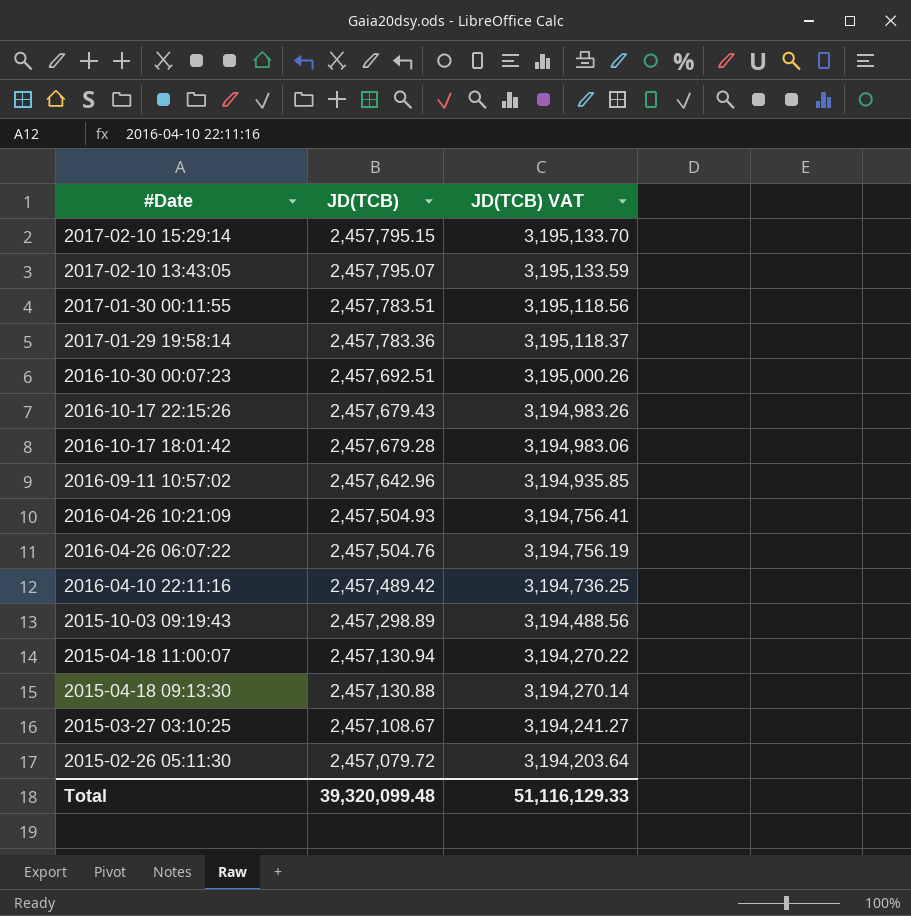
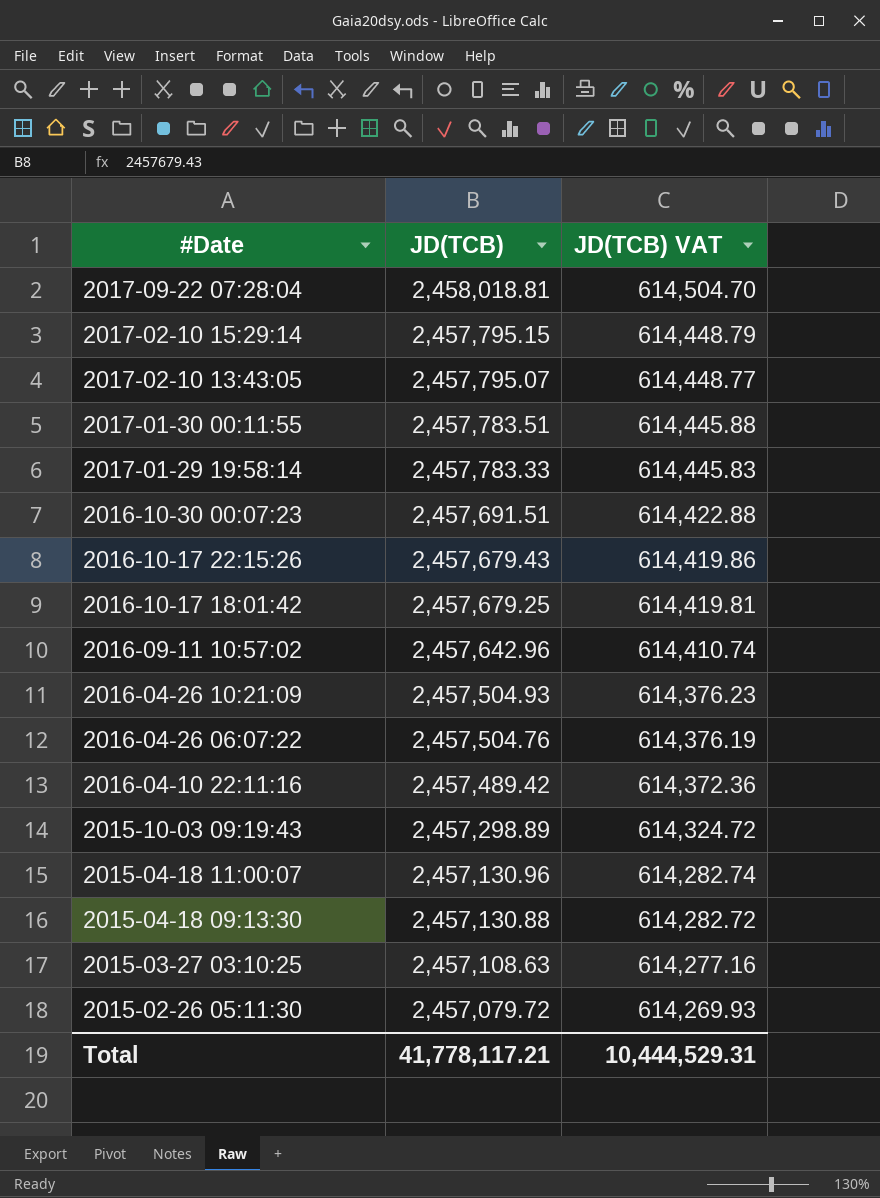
column JD(TCB) VAT | formula: [JD(TCB)] * 1.3 -> [JD(TCB)] * 0.25
row 2017-09-22 07:28:04: none -> 2,458,018.81 | 614,504.70
2017-01-29 19:58:14 | JD(TCB): 2,457,783.36 -> 2,457,783.33
2016-10-30 00:07:23 | JD(TCB): 2,457,692.51 -> 2,457,691.51
2016-10-17 18:01:42 | JD(TCB): 2,457,679.28 -> 2,457,679.25
2015-04-18 11:00:07 | JD(TCB): 2,457,130.94 -> 2,457,130.96
2015-03-27 03:10:25 | JD(TCB): 2,457,108.67 -> 2,457,108.63
Total | JD(TCB): 39,320,099.48 -> 41,778,117.21
Total | JD(TCB) VAT: 51,116,129.33 -> 10,444,529.31

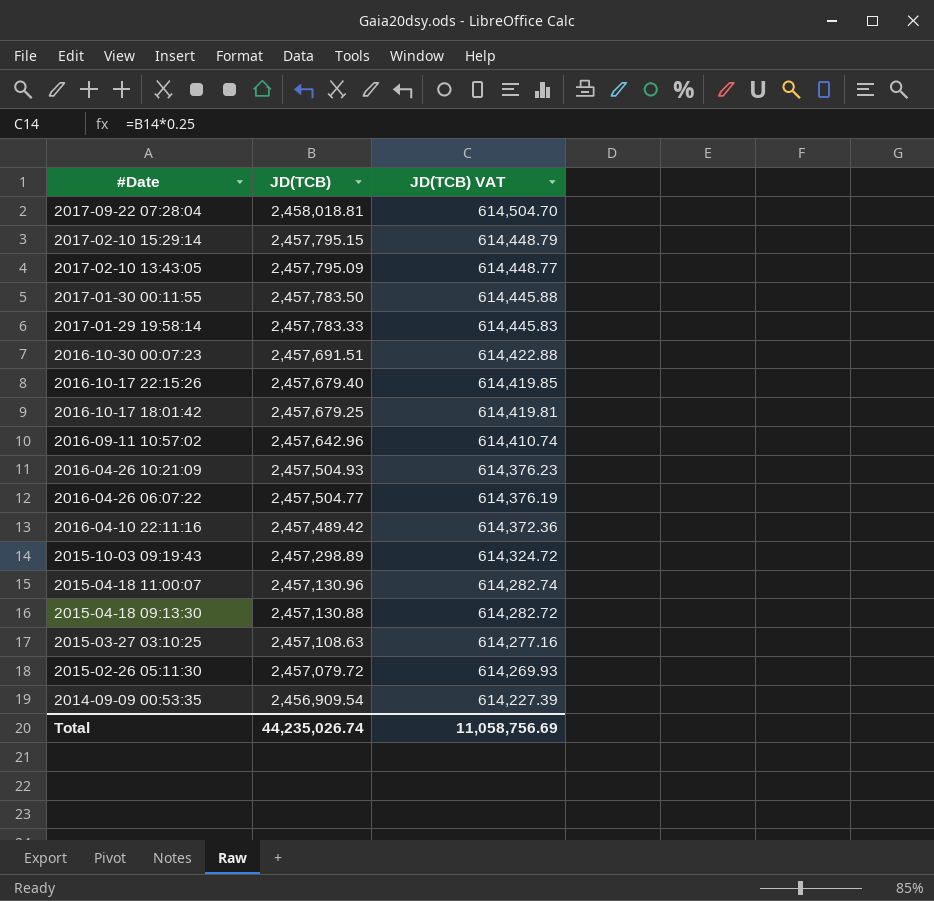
2017-02-10 13:43:05 | JD(TCB): 2,457,795.07 -> 2,457,795.09
2017-01-30 00:11:55 | JD(TCB): 2,457,783.51 -> 2,457,783.50
2016-10-17 22:15:26 | JD(TCB): 2,457,679.43 -> 2,457,679.40
2016-10-17 22:15:26 | JD(TCB) VAT: 614,419.86 -> 614,419.85
2016-04-26 06:07:22 | JD(TCB): 2,457,504.76 -> 2,457,504.77
row 2014-09-09 00:53:35: none -> 2,456,909.54 | 614,227.39
Total | JD(TCB): 41,778,117.21 -> 44,235,026.74
Total | JD(TCB) VAT: 10,444,529.31 -> 11,058,756.69

